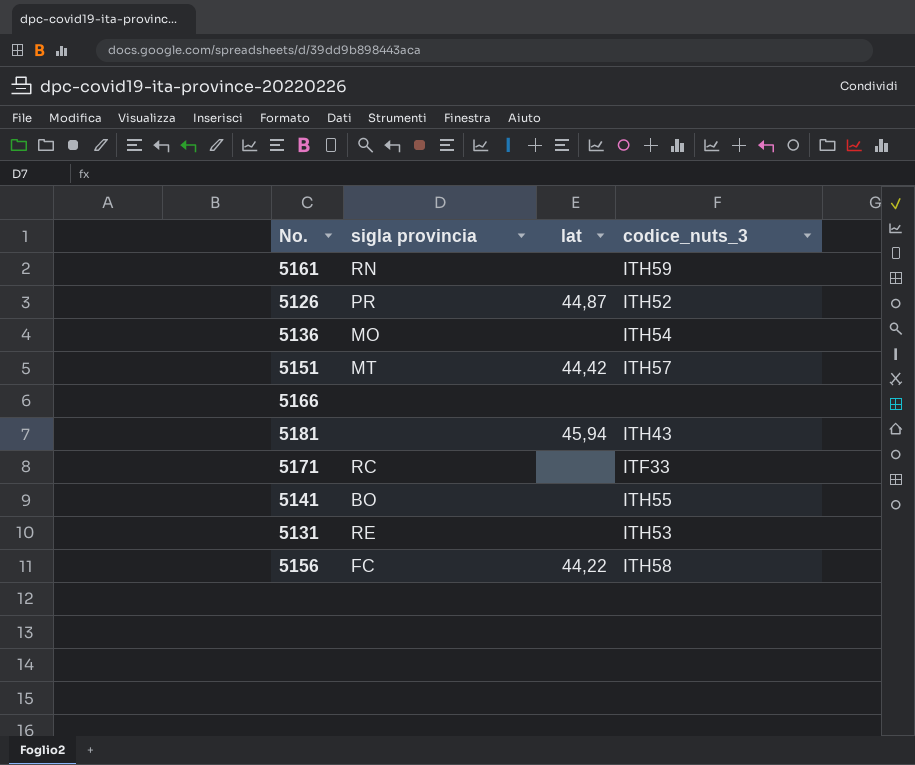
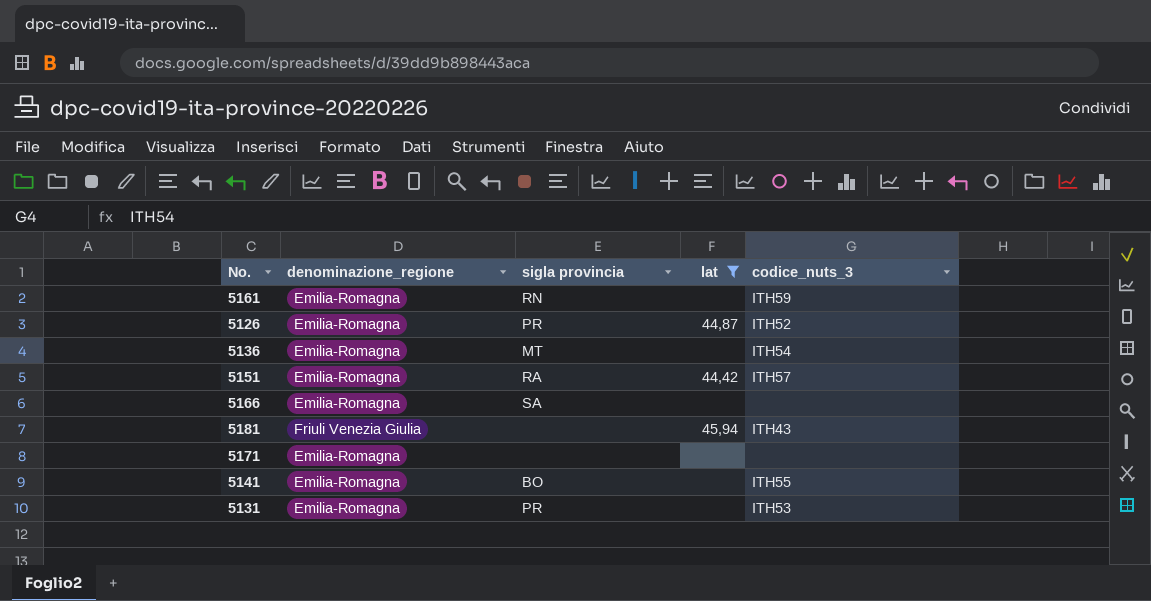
filter: none -> lat != 44,22
column denominazione_regione | position: none -> 2
5136 | sigla provincia: MO -> MT
5151 | sigla provincia: MT -> RA
5166 | sigla provincia: none -> SA
5171 | sigla provincia: RC -> none
5171 | codice_nuts_3: ITF33 -> none
5131 | sigla provincia: RE -> PR

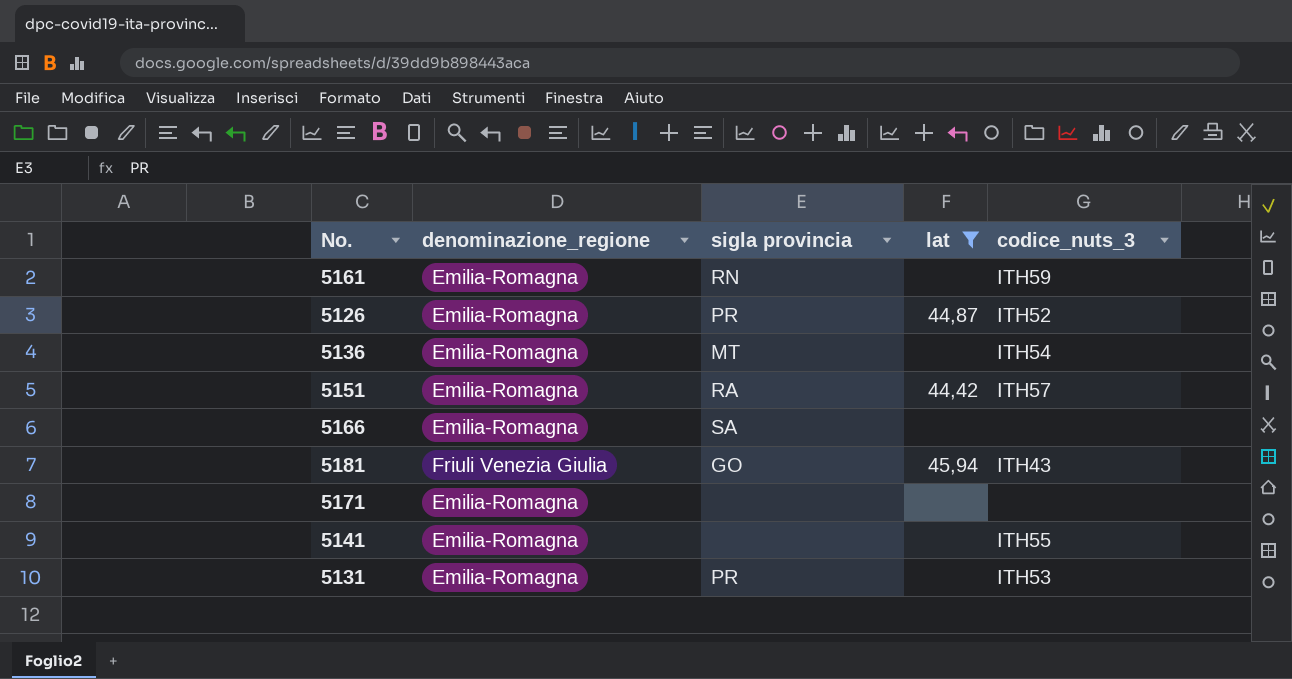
5181 | sigla provincia: none -> GO
5141 | sigla provincia: BO -> none

